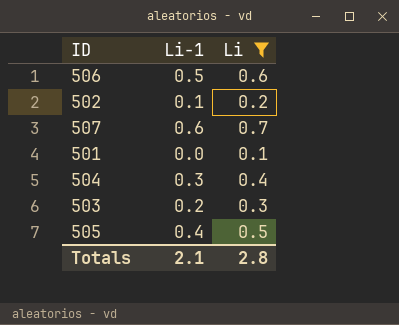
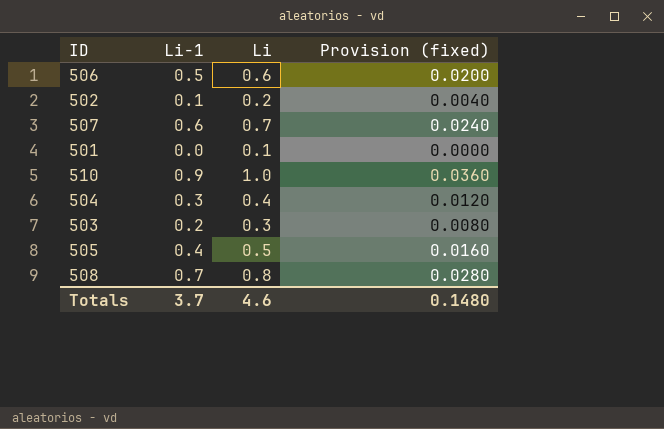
filter: Li <= 0.7 -> none
column Provision (fixed) | formula: none -> [Li-1] * 0.04
Totals | Li-1: 2.1 -> 3.7
Totals | Li: 2.8 -> 4.6

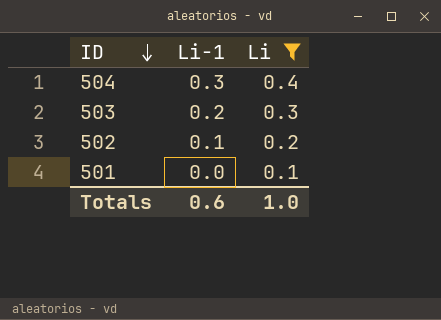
filter: none -> Li <= 0.4
row order: none -> ID descending
column Provision (fixed) | formula: [Li-1] * 0.04 -> none
Totals | Li-1: 3.7 -> 0.6
Totals | Li: 4.6 -> 1.0

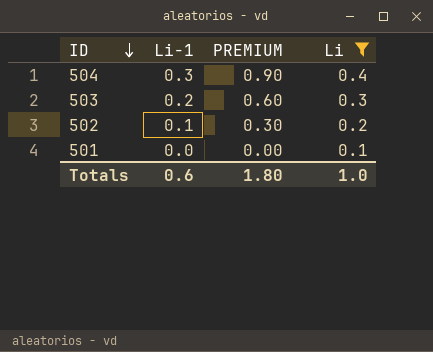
column PREMIUM | formula: none -> [Li-1] * 3

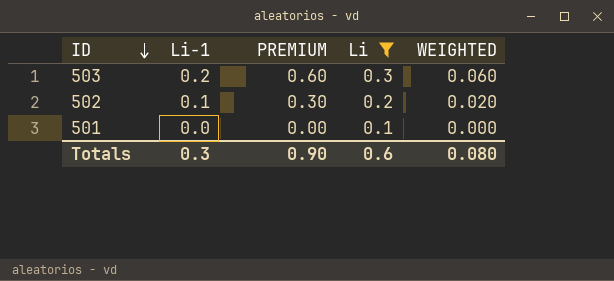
column WEIGHTED | formula: none -> [Li-1] * [Li]
row 504: 0.3 | 0.90 | 0.4 -> none
Totals | Li-1: 0.6 -> 0.3
Totals | PREMIUM: 1.80 -> 0.90
Totals | Li: 1.0 -> 0.6

